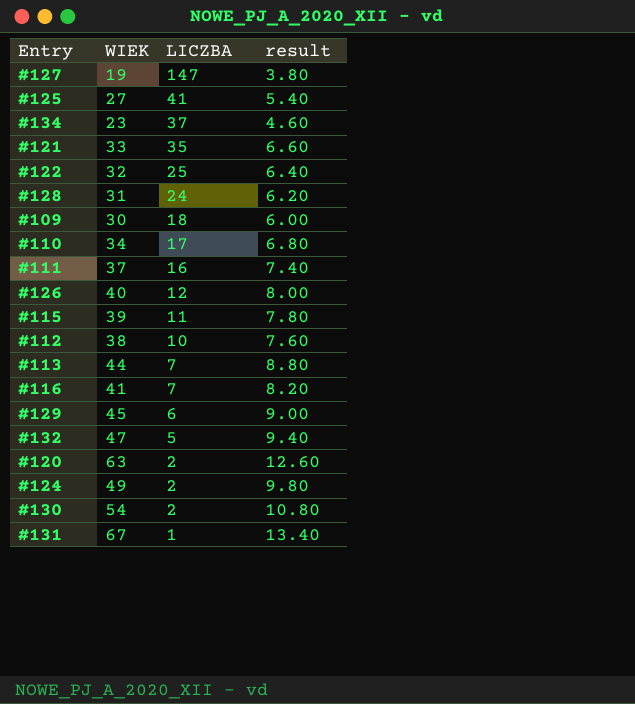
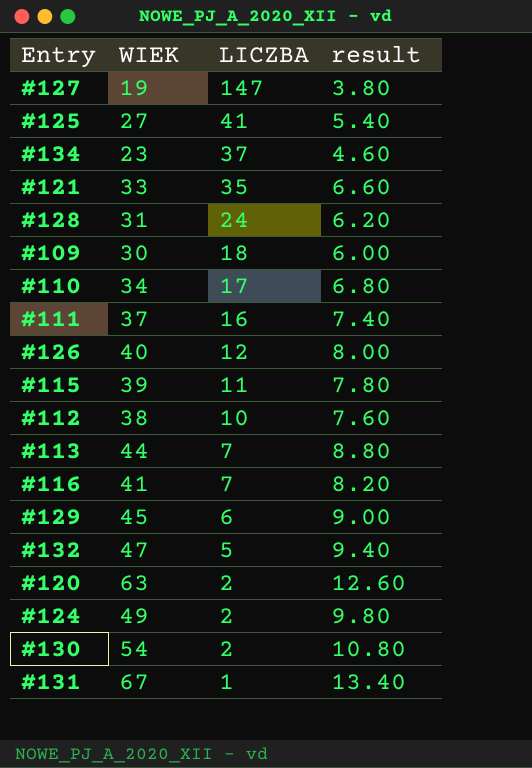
row #122: 32 | 25 | 6.40 -> none

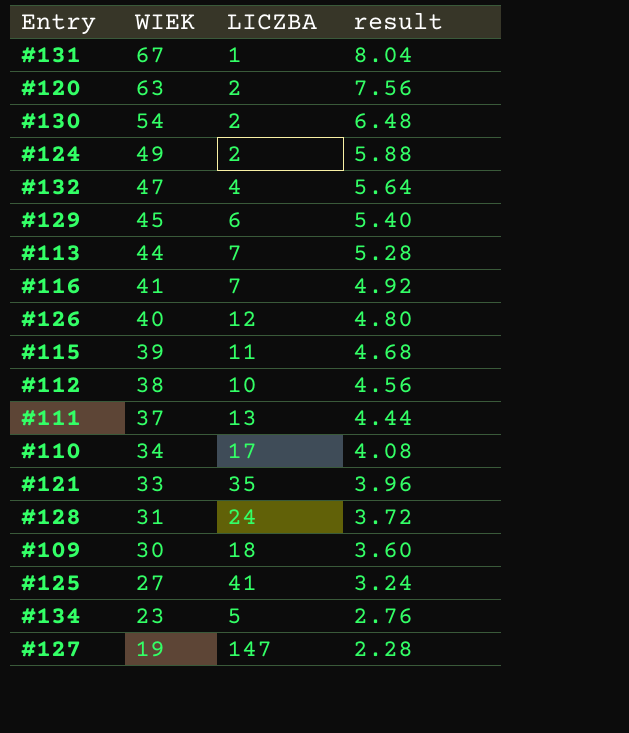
row order: LICZBA descending -> WIEK descending
column result | formula: [WIEK] * 0.2 -> [WIEK] * 0.12
#132 | LICZBA: 5 -> 4
#111 | LICZBA: 16 -> 13
#134 | LICZBA: 37 -> 5

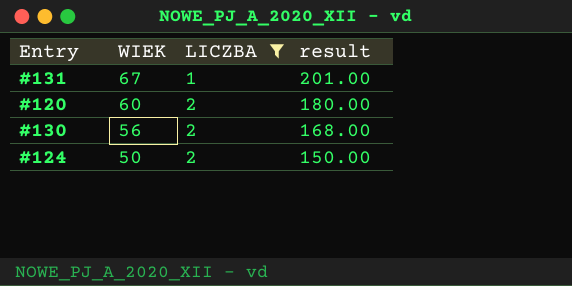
filter: none -> LICZBA <= 2
column result | formula: [WIEK] * 0.12 -> [WIEK] * 3
#120 | WIEK: 63 -> 60
#130 | WIEK: 54 -> 56
#124 | WIEK: 49 -> 50

